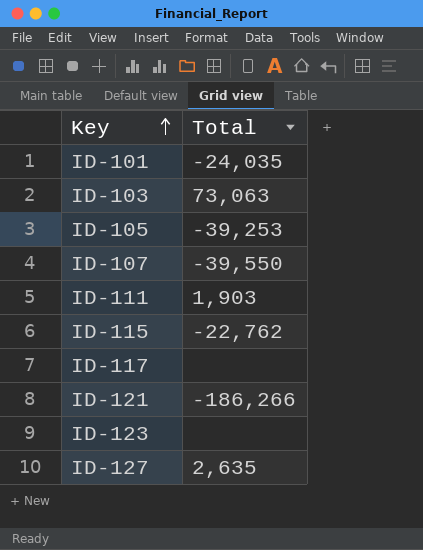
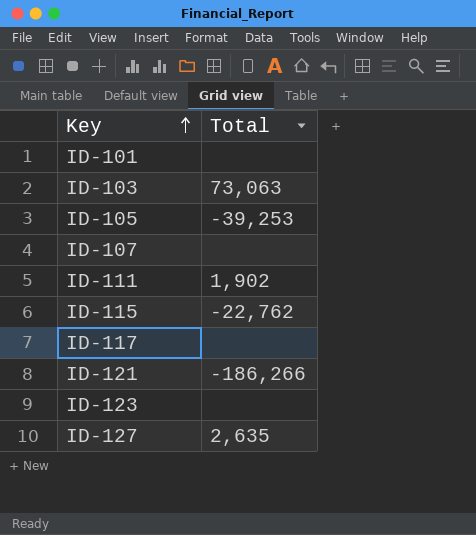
ID-101 | Total: -24,035 -> none
ID-107 | Total: -39,550 -> none
ID-111 | Total: 1,903 -> 1,902

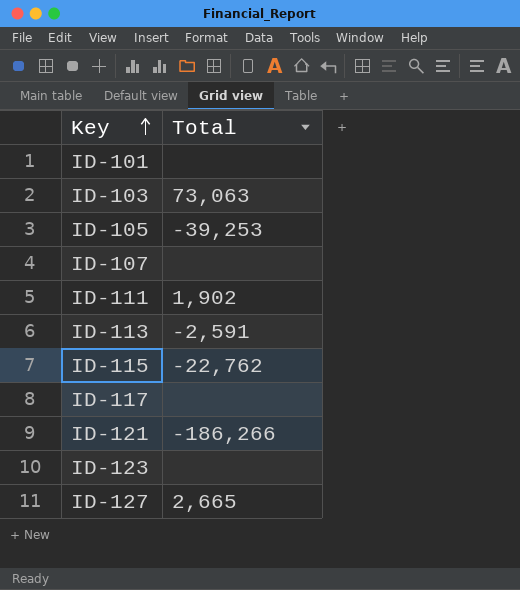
row ID-113: none -> -2,591
ID-127 | Total: 2,635 -> 2,665

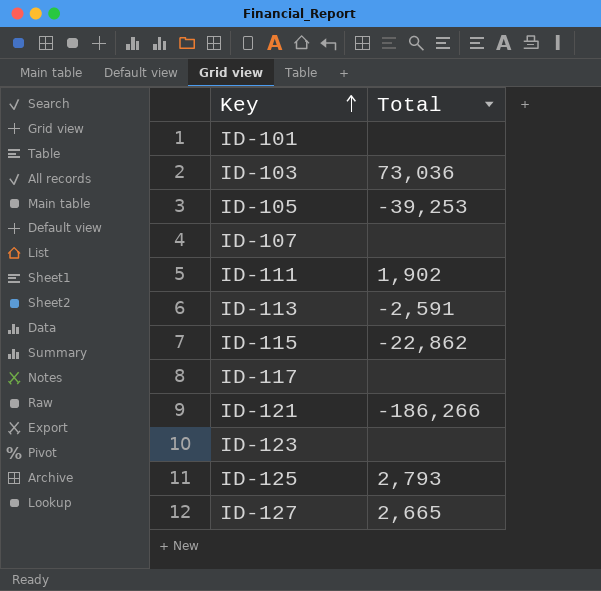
ID-103 | Total: 73,063 -> 73,036
ID-115 | Total: -22,762 -> -22,862
row ID-125: none -> 2,793

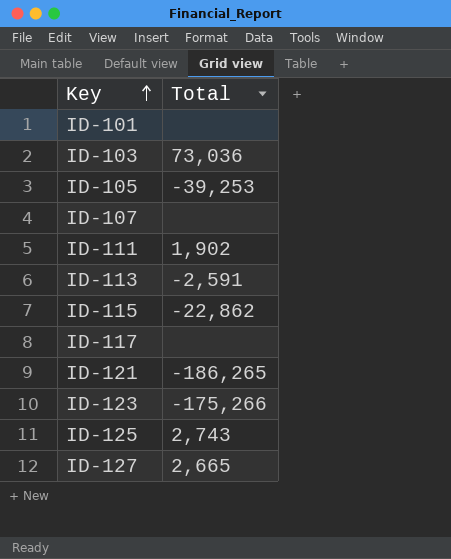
ID-121 | Total: -186,266 -> -186,265
ID-123 | Total: none -> -175,266
ID-125 | Total: 2,793 -> 2,743

